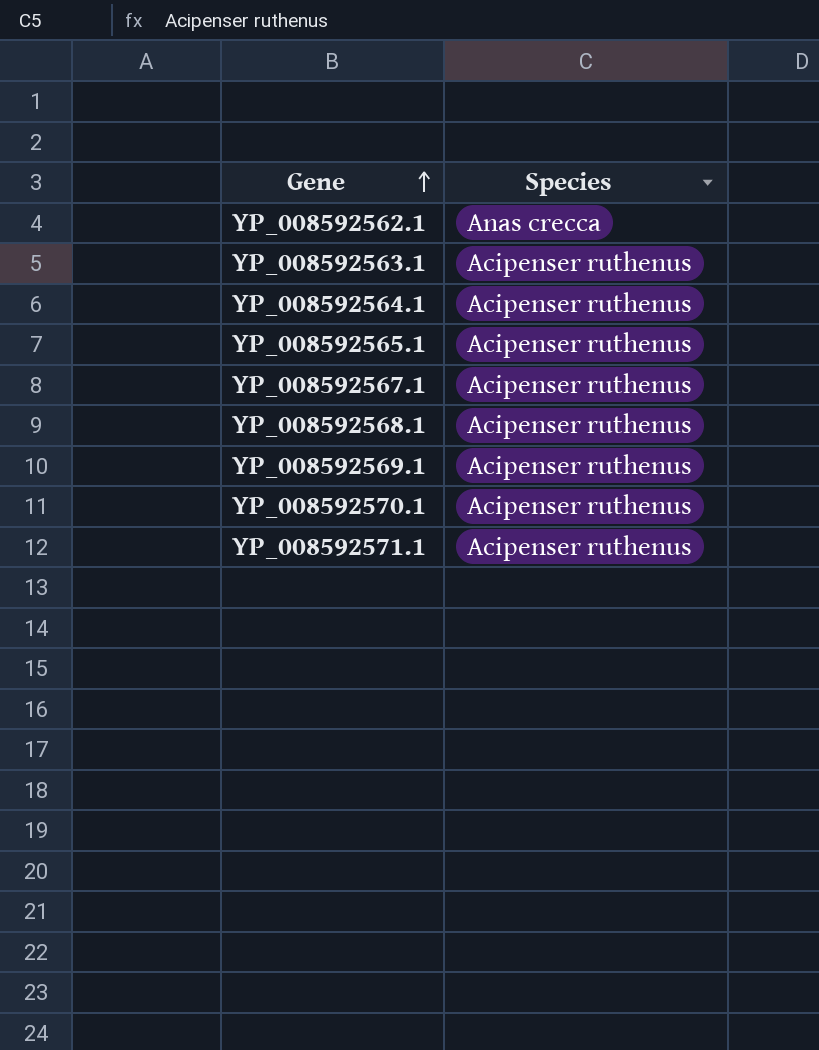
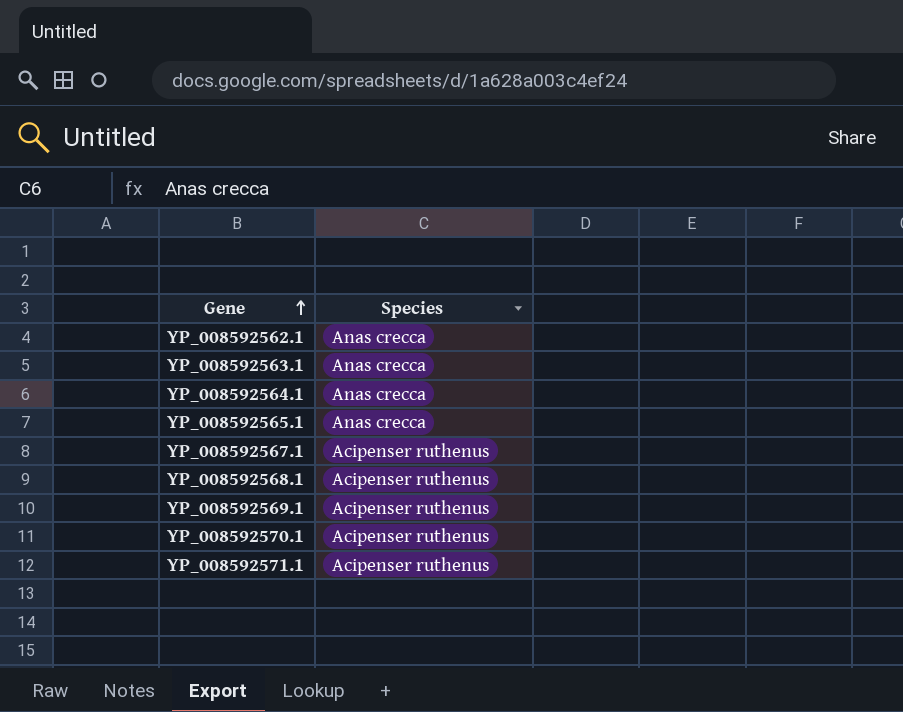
YP_008592563.1 | Species: Acipenser ruthenus -> Anas crecca
YP_008592564.1 | Species: Acipenser ruthenus -> Anas crecca
YP_008592565.1 | Species: Acipenser ruthenus -> Anas crecca

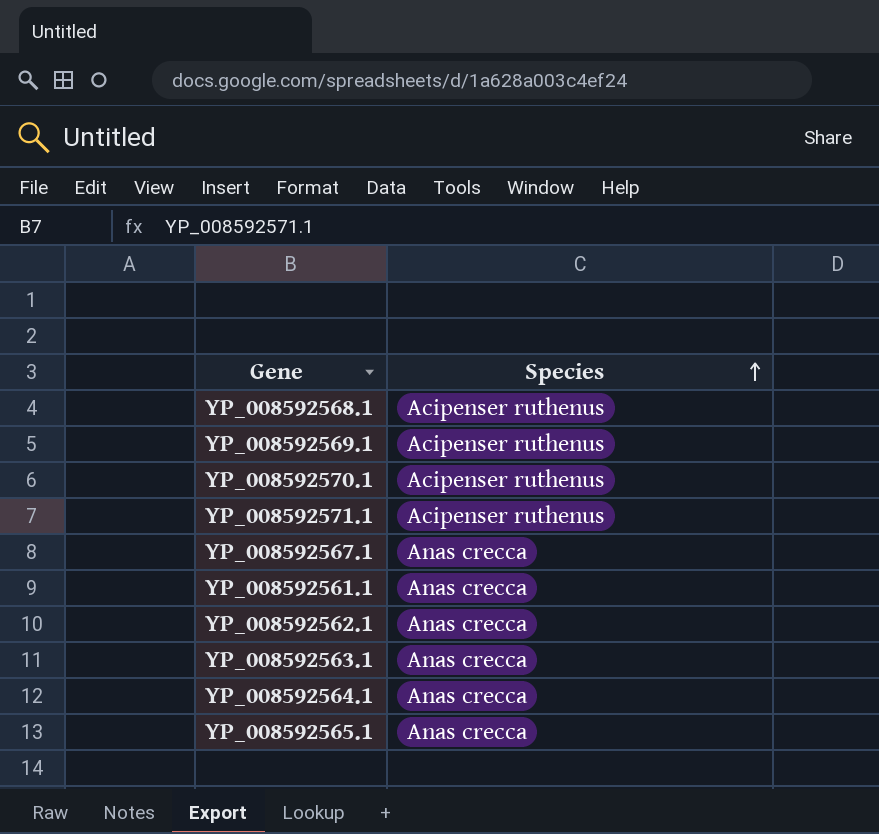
row order: Gene ascending -> Species ascending
YP_008592567.1 | Species: Acipenser ruthenus -> Anas crecca
row YP_008592561.1: none -> Anas crecca

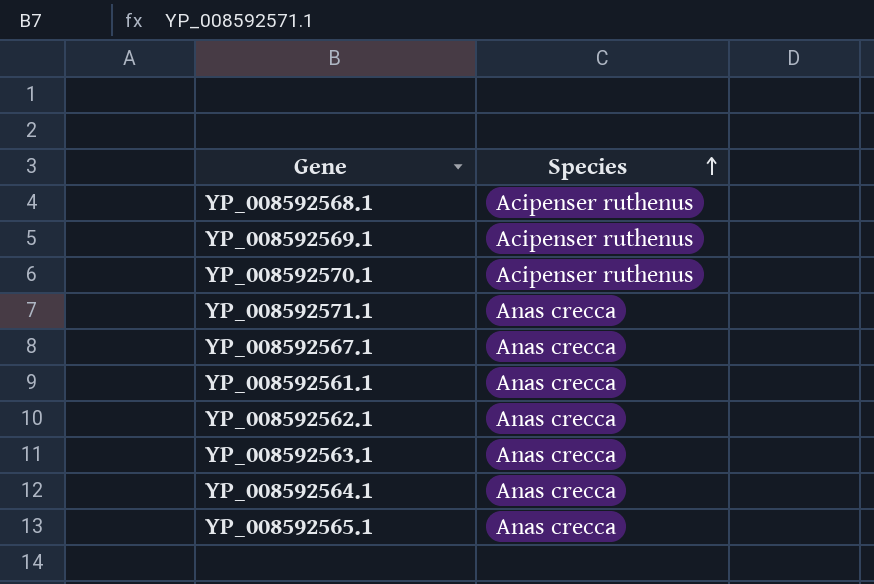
YP_008592571.1 | Species: Acipenser ruthenus -> Anas crecca

